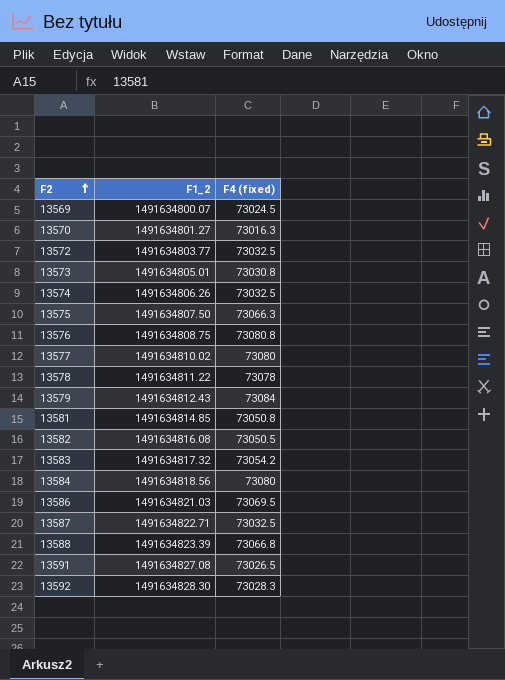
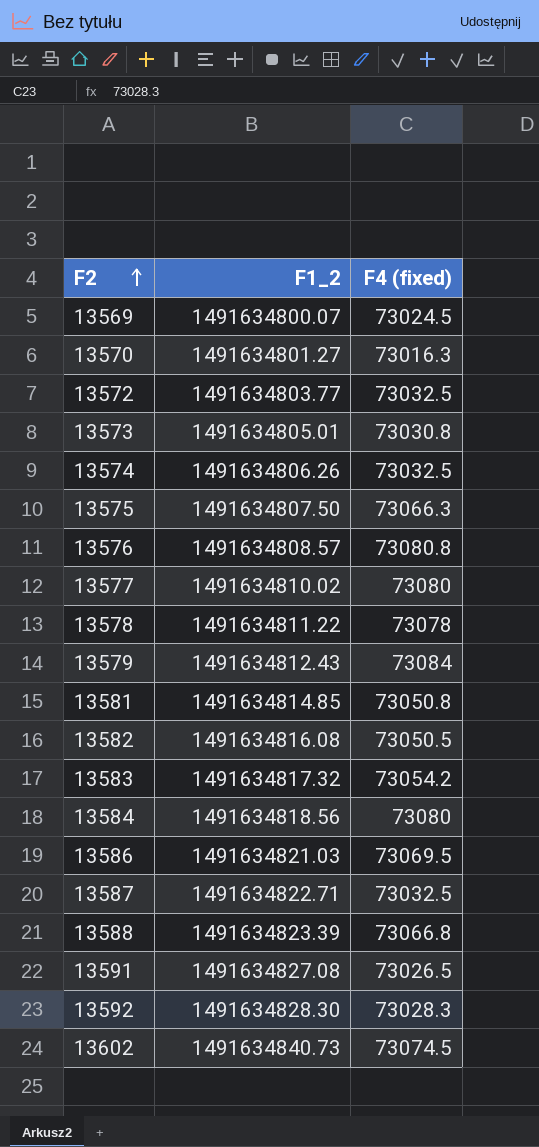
13576 | F1_2: 1491634808.75 -> 1491634808.57
row 13602: none -> 1491634840.73 | 73074.5

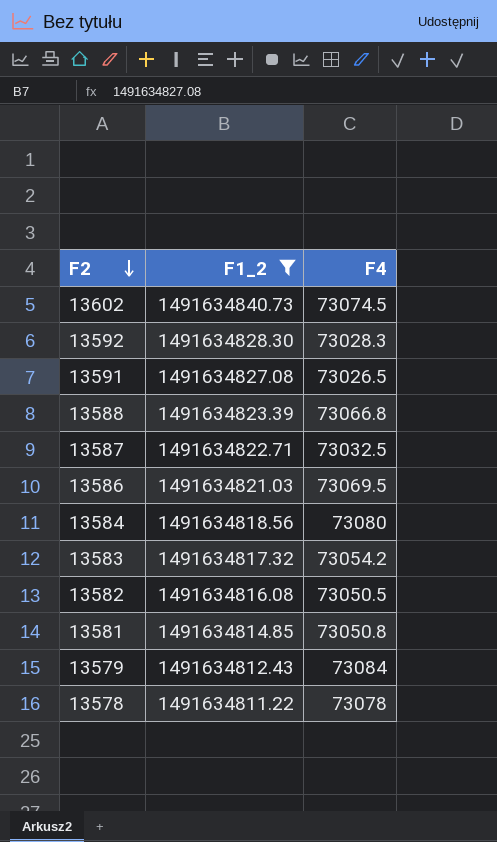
filter: none -> F1_2 >= 1491634811.22
row order: F2 ascending -> F2 descending
column name: F4 (fixed) -> F4

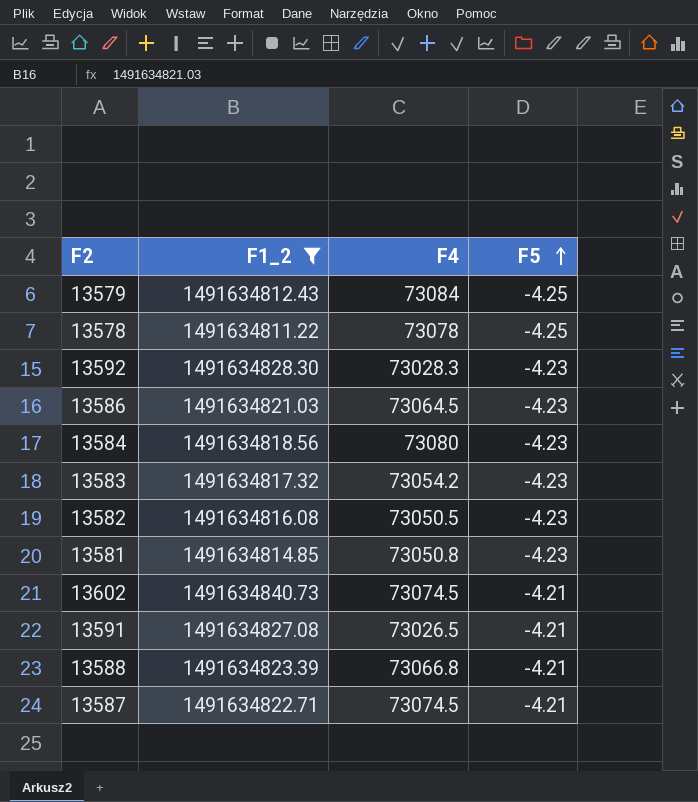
row order: F2 descending -> F5 ascending
column F5 | position: none -> 4
13586 | F4: 73069.5 -> 73064.5
13587 | F4: 73032.5 -> 73074.5

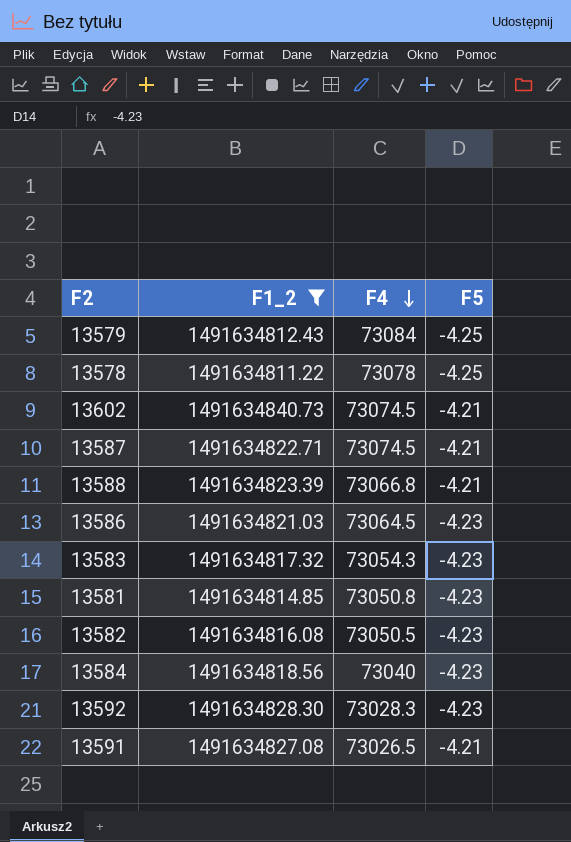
row order: F5 ascending -> F4 descending
13583 | F4: 73054.2 -> 73054.3
13584 | F4: 73080 -> 73040

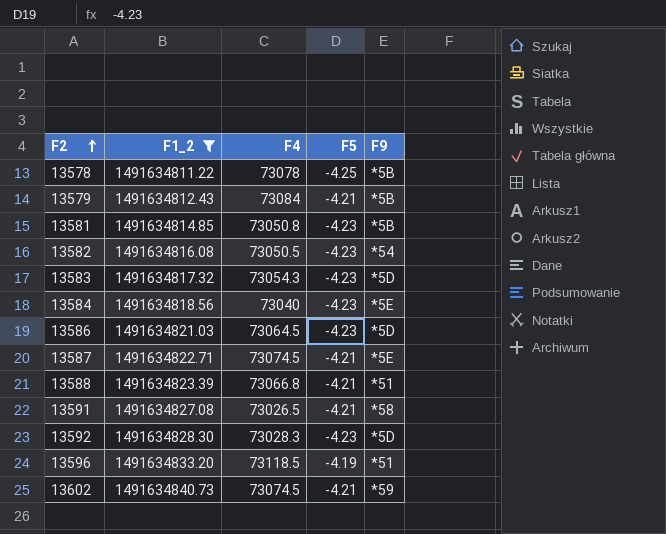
row order: F4 descending -> F2 ascending
column F9 | position: none -> 5
13579 | F5: -4.25 -> -4.21
row 13596: none -> 1491634833.20 | 73118.5 | -4.19 | *51

